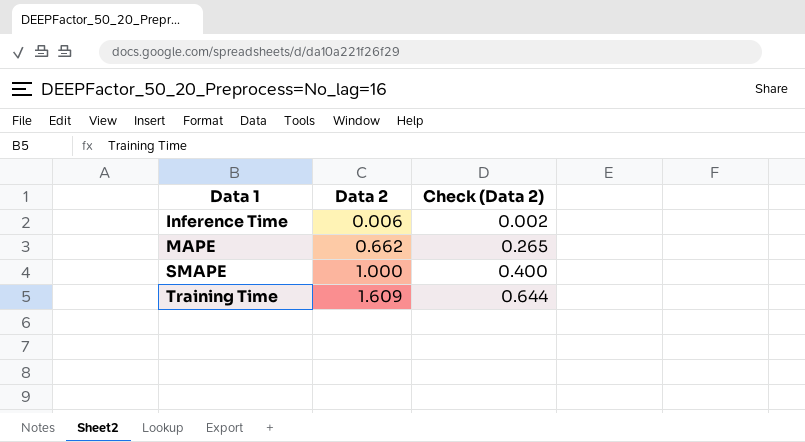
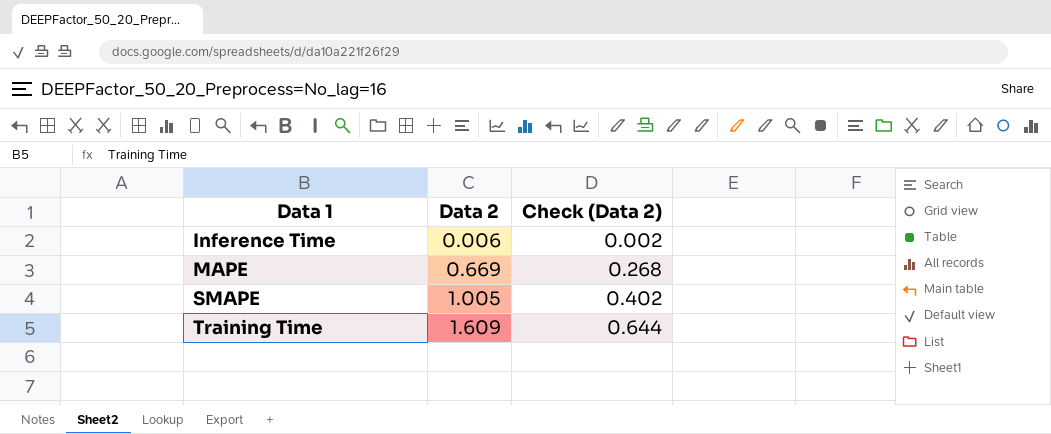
MAPE | Data 2: 0.662 -> 0.669
MAPE | Check (Data 2): 0.265 -> 0.268
SMAPE | Data 2: 1.000 -> 1.005
SMAPE | Check (Data 2): 0.400 -> 0.402

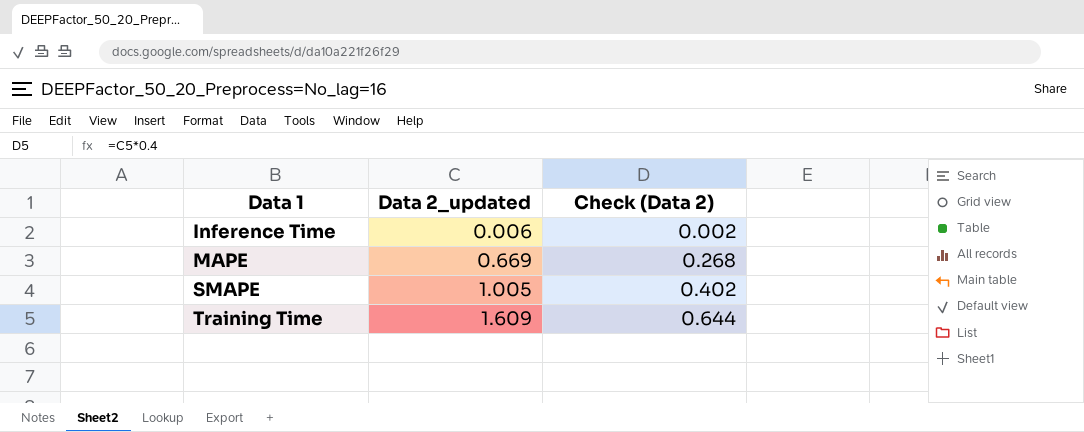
column name: Data 2 -> Data 2_updated

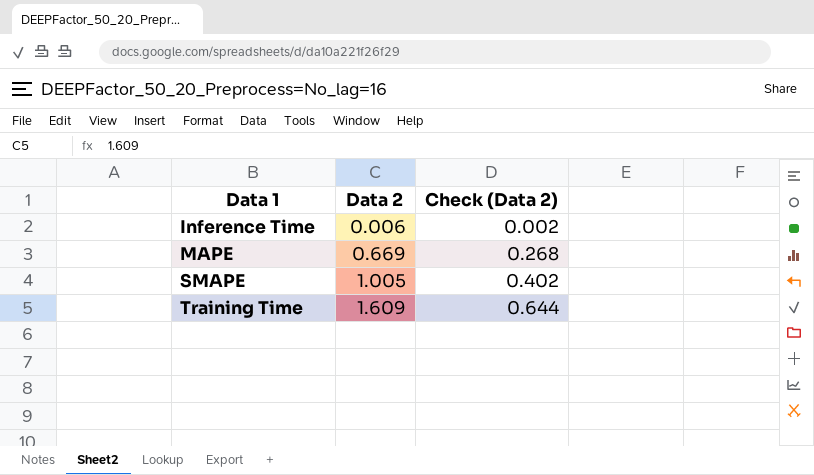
column name: Data 2_updated -> Data 2

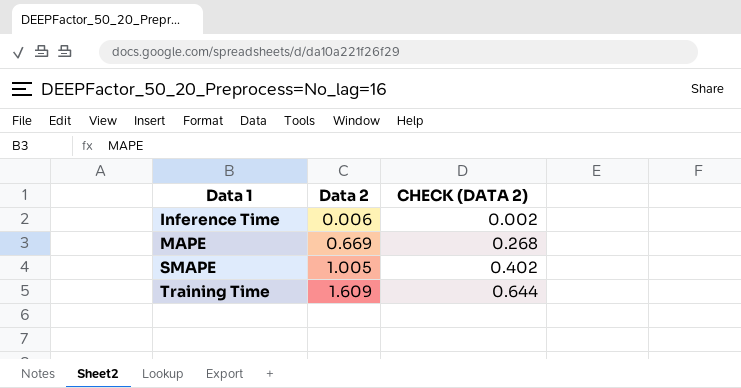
column name: Check (Data 2) -> CHECK (DATA 2)

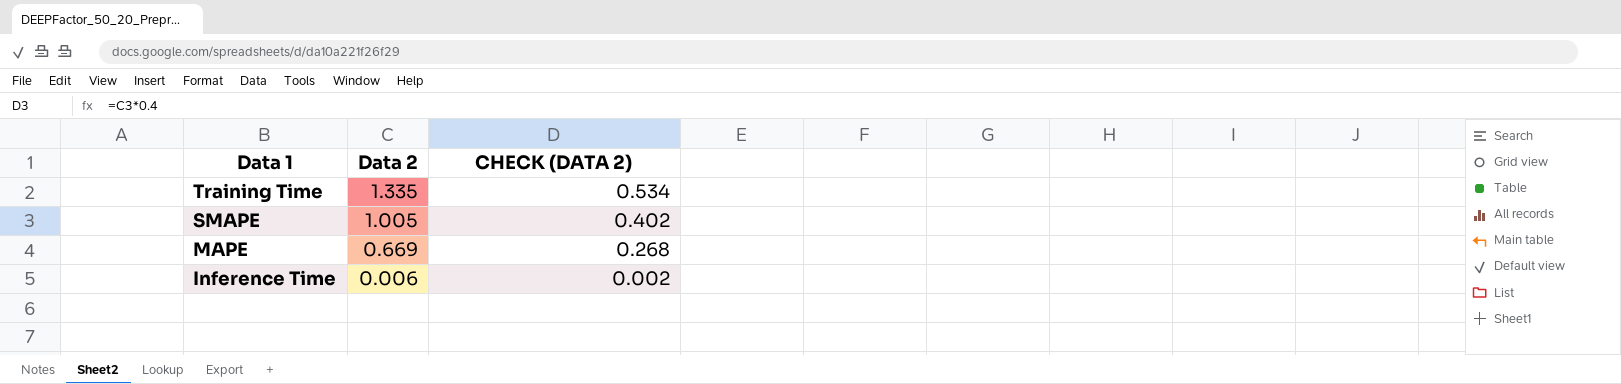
row order: Data 1 ascending -> Data 1 descending
Training Time | Data 2: 1.609 -> 1.335
Training Time | CHECK (DATA 2): 0.644 -> 0.534

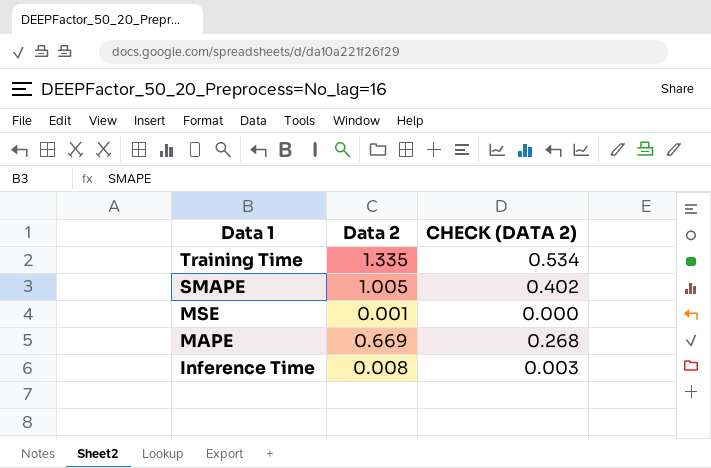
row MSE: none -> 0.001 | 0.000
Inference Time | Data 2: 0.006 -> 0.008
Inference Time | CHECK (DATA 2): 0.002 -> 0.003

